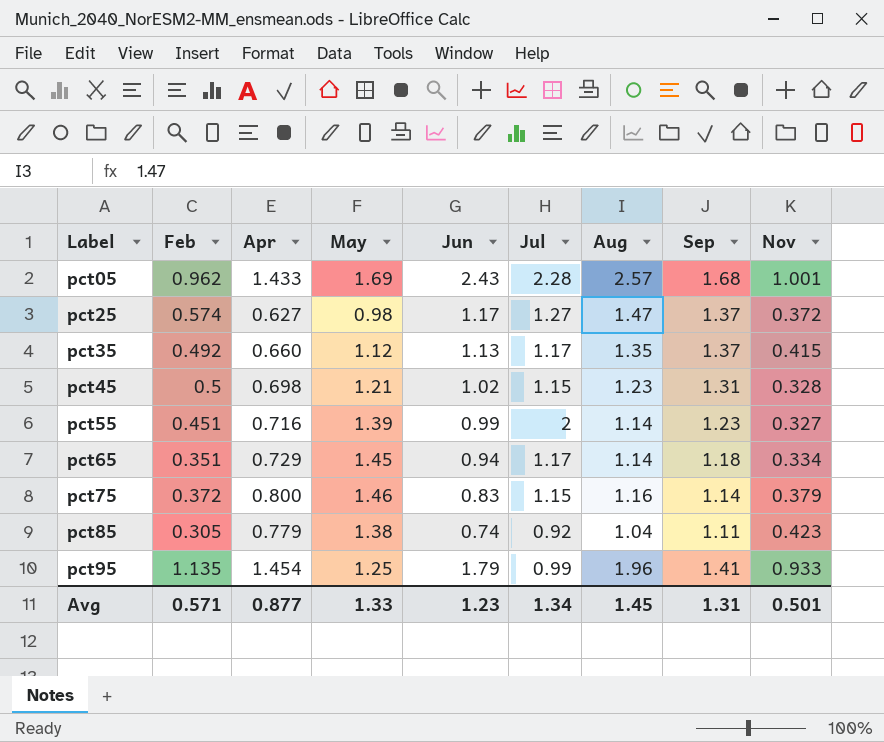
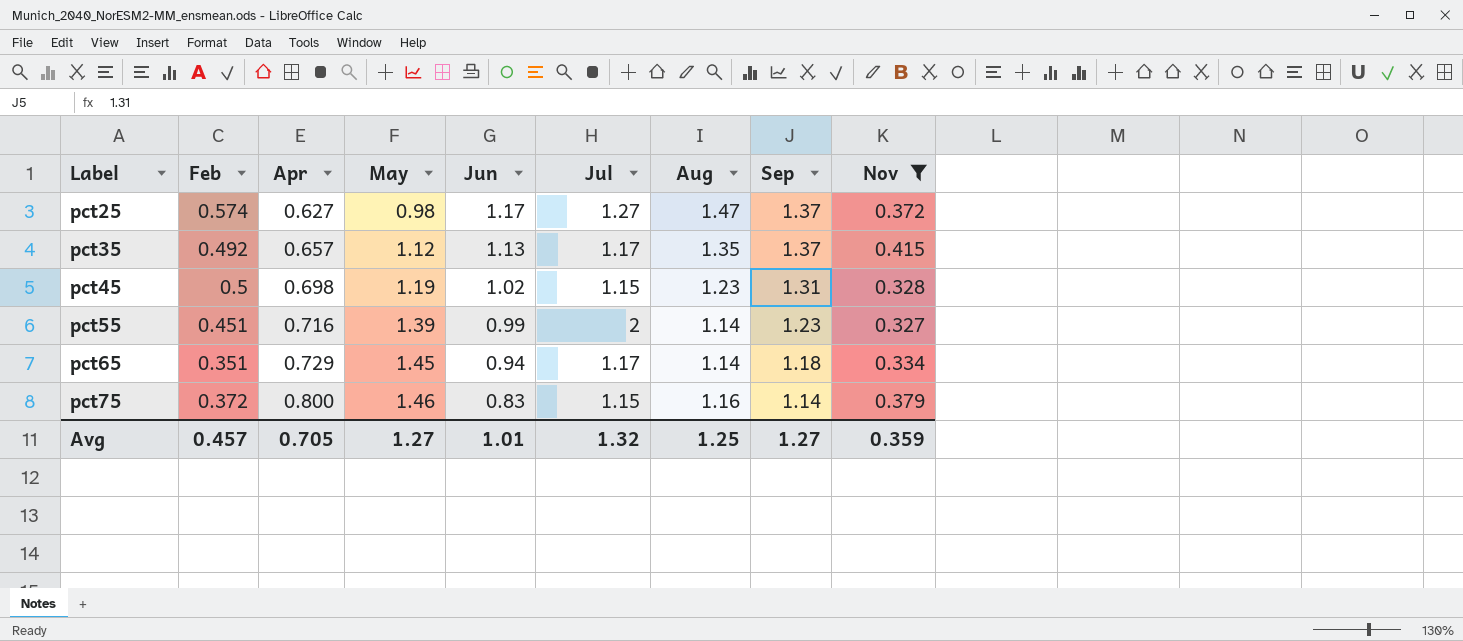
filter: none -> Nov <= 0.415
pct35 | Apr: 0.660 -> 0.657
pct45 | May: 1.21 -> 1.19
Avg | Feb: 0.571 -> 0.457
Avg | Apr: 0.877 -> 0.705
Avg | May: 1.33 -> 1.27
Avg | Jun: 1.23 -> 1.01
Avg | Jul: 1.34 -> 1.32
Avg | Aug: 1.45 -> 1.25
Avg | Sep: 1.31 -> 1.27
Avg | Nov: 0.501 -> 0.359

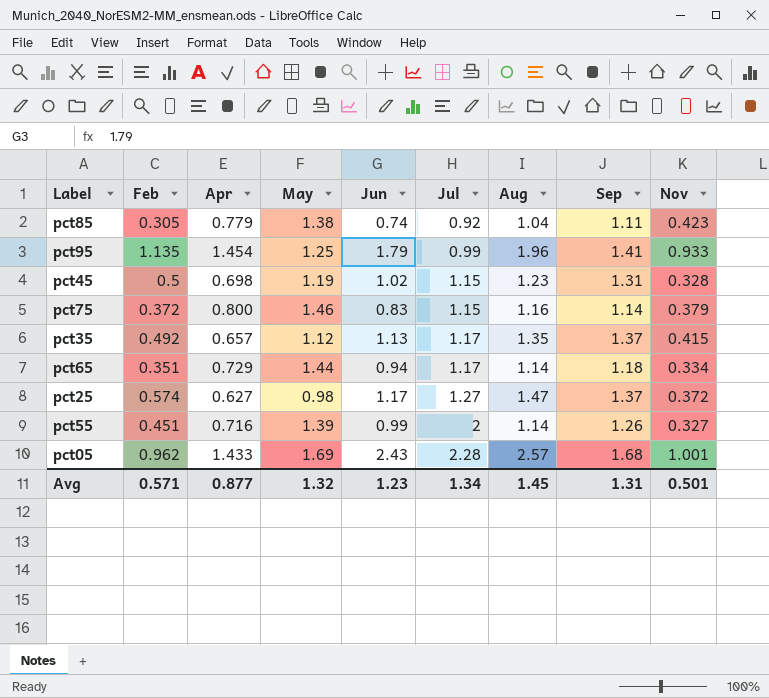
filter: Nov <= 0.415 -> none
row order: Label ascending -> Jul ascending
pct65 | May: 1.45 -> 1.44
pct55 | Sep: 1.23 -> 1.26
Avg | Feb: 0.457 -> 0.571
Avg | Apr: 0.705 -> 0.877
Avg | May: 1.27 -> 1.32
Avg | Jun: 1.01 -> 1.23
Avg | Jul: 1.32 -> 1.34
Avg | Aug: 1.25 -> 1.45
Avg | Sep: 1.27 -> 1.31
Avg | Nov: 0.359 -> 0.501

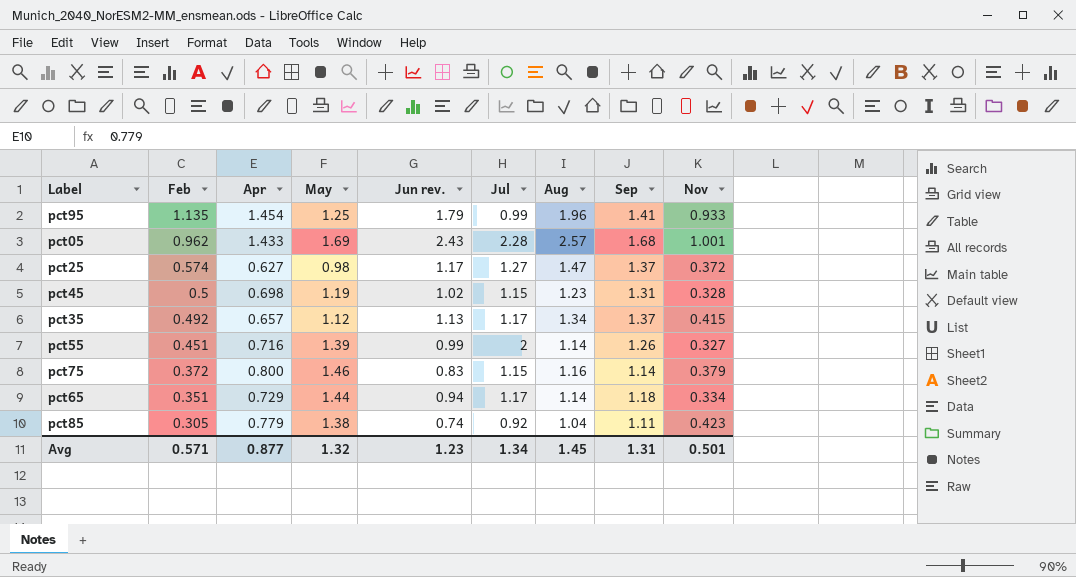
row order: Jul ascending -> Feb descending
column name: Jun -> Jun rev.
pct35 | Aug: 1.35 -> 1.34

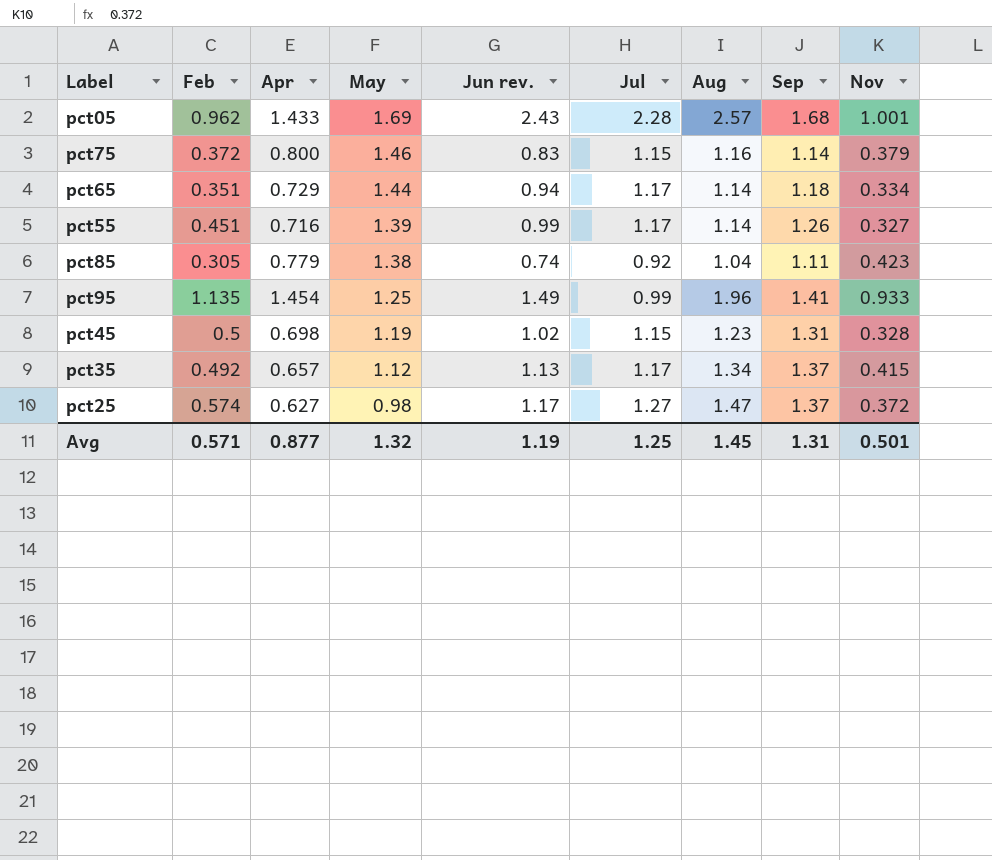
row order: Feb descending -> May descending
pct55 | Jul: 2 -> 1.17
pct95 | Jun rev.: 1.79 -> 1.49
Avg | Jun rev.: 1.23 -> 1.19
Avg | Jul: 1.34 -> 1.25

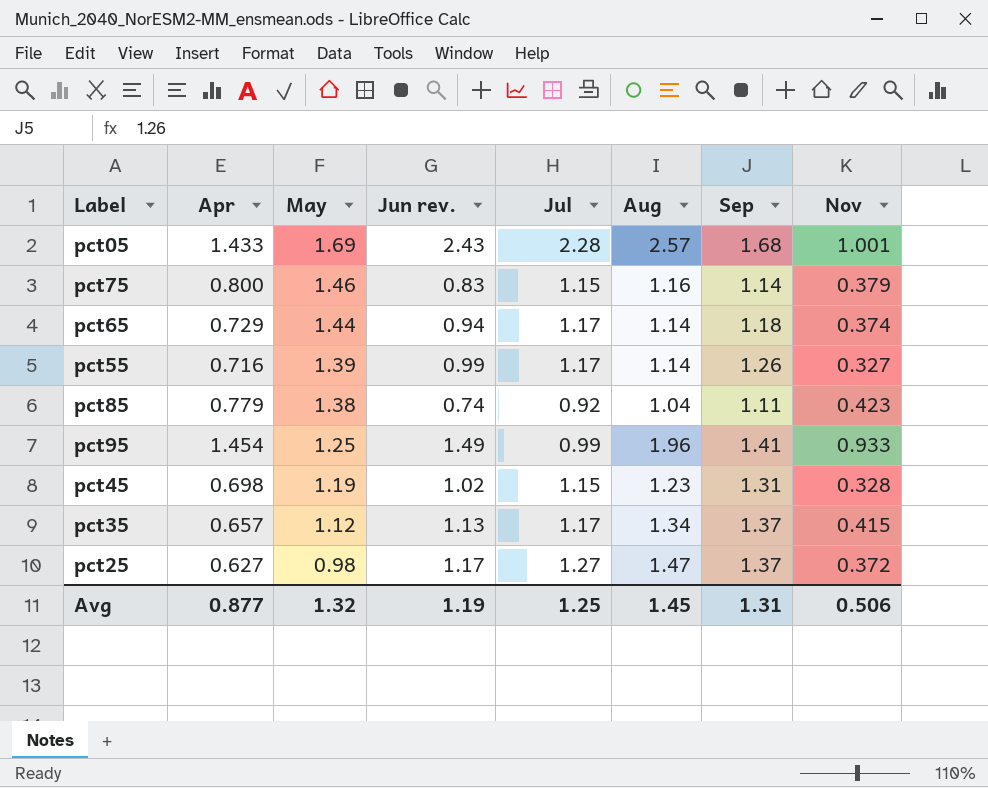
column Feb | position: 2 -> none
pct65 | Nov: 0.334 -> 0.374
Avg | Nov: 0.501 -> 0.506

